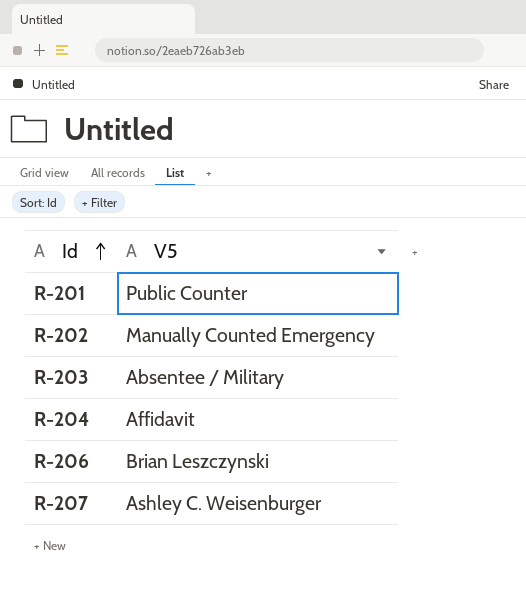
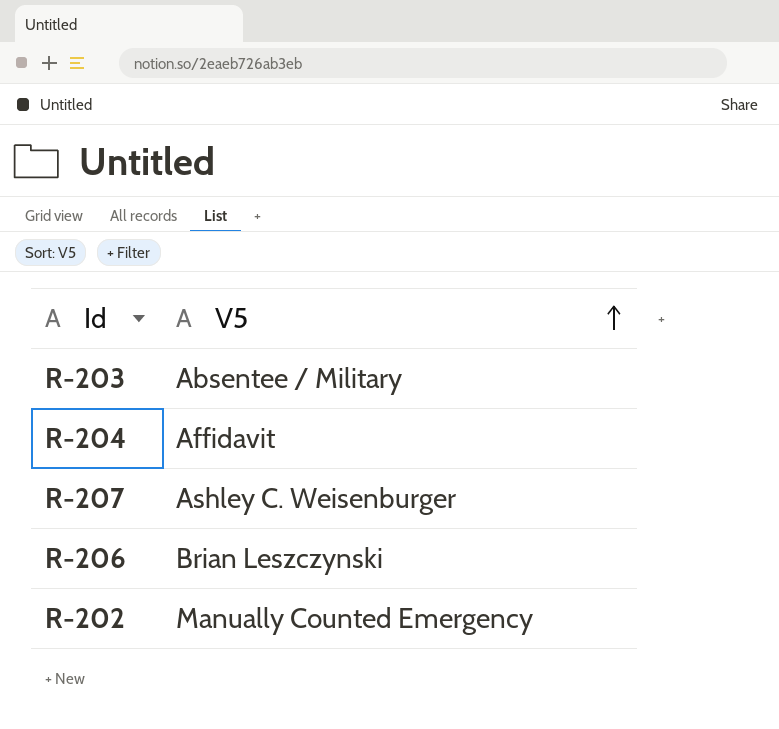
row order: Id ascending -> V5 ascending
row R-201: Public Counter -> none

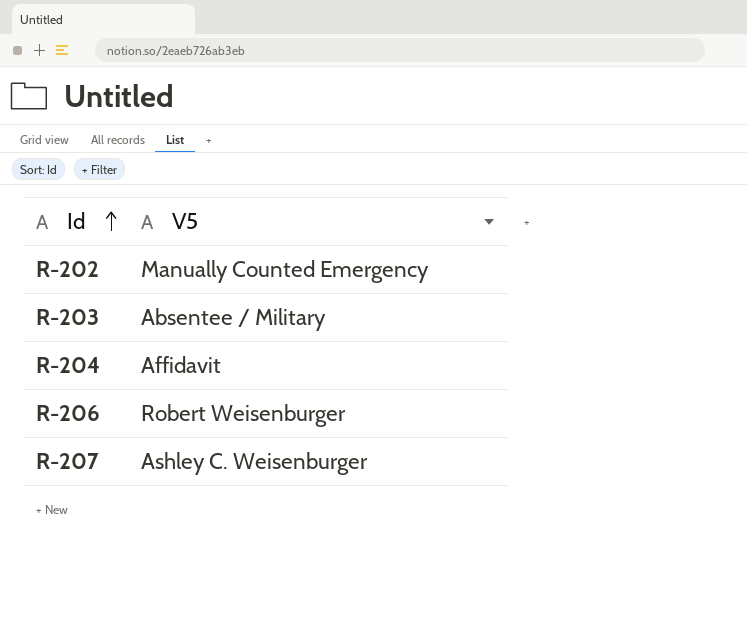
row order: V5 ascending -> Id ascending
R-206 | V5: Brian Leszczynski -> Robert Weisenburger

